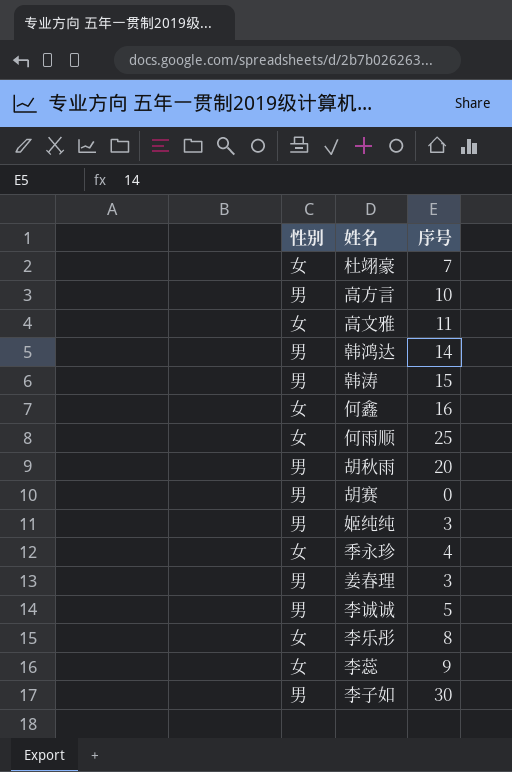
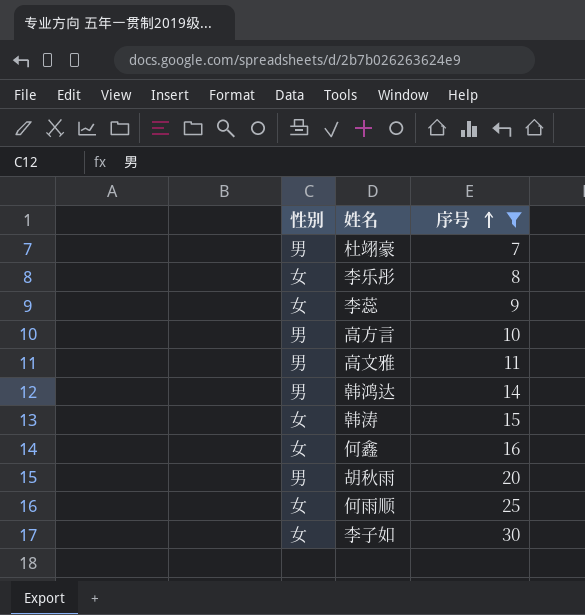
filter: none -> 序号 >= 7
row order: none -> 序号 ascending
杜翊豪 | 性别: 女 -> 男
高文雅 | 性别: 女 -> 男
韩涛 | 性别: 男 -> 女
李子如 | 性别: 男 -> 女

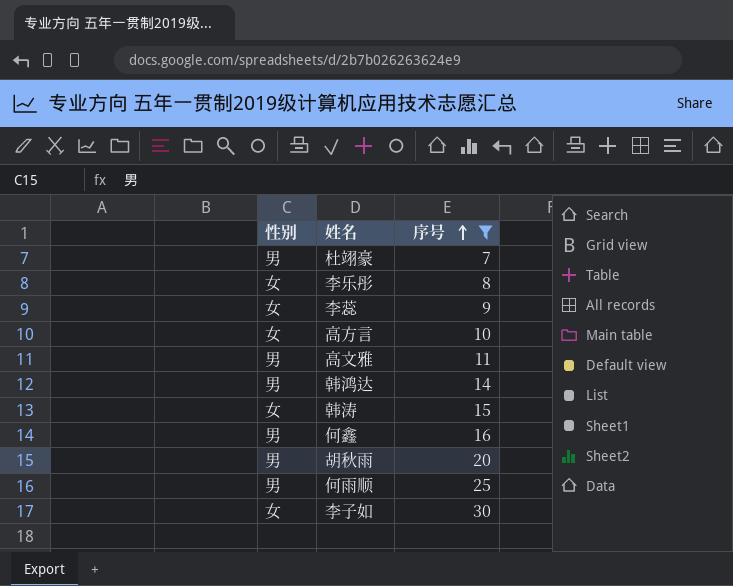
高方言 | 性别: 男 -> 女
何鑫 | 性别: 女 -> 男
何雨顺 | 性别: 女 -> 男

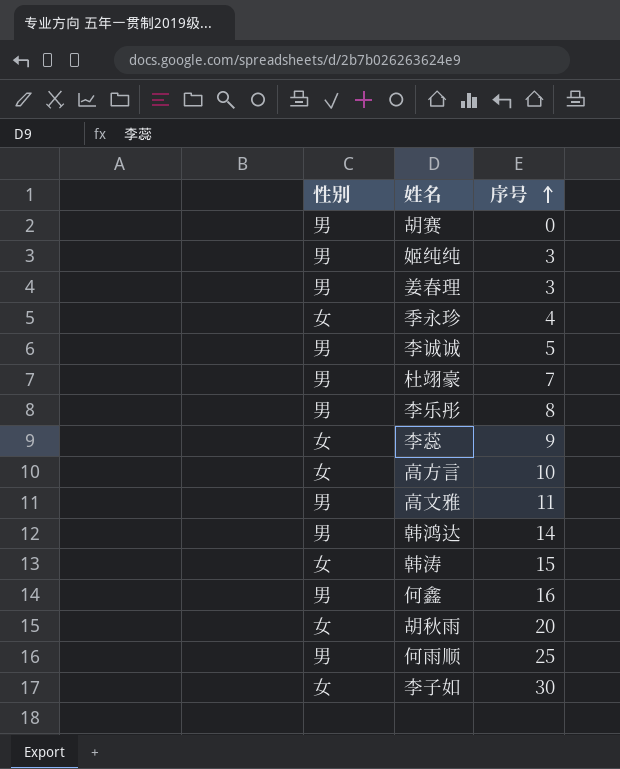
filter: 序号 >= 7 -> none
李乐彤 | 性别: 女 -> 男
胡秋雨 | 性别: 男 -> 女

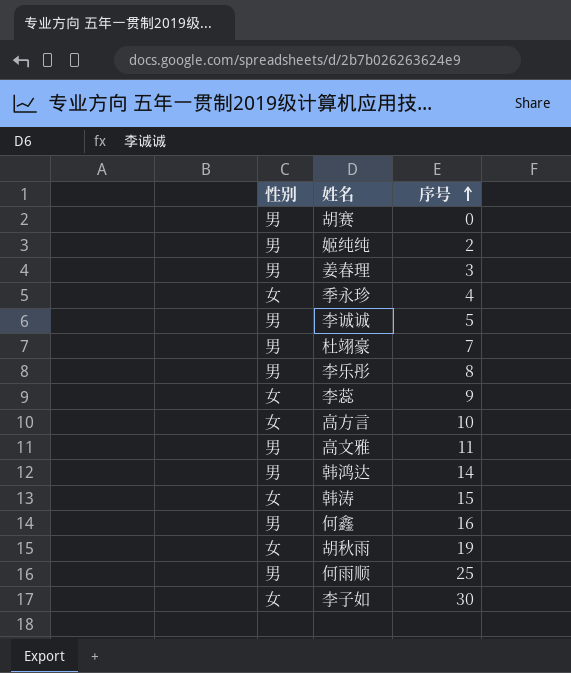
姬纯纯 | 序号: 3 -> 2
胡秋雨 | 序号: 20 -> 19

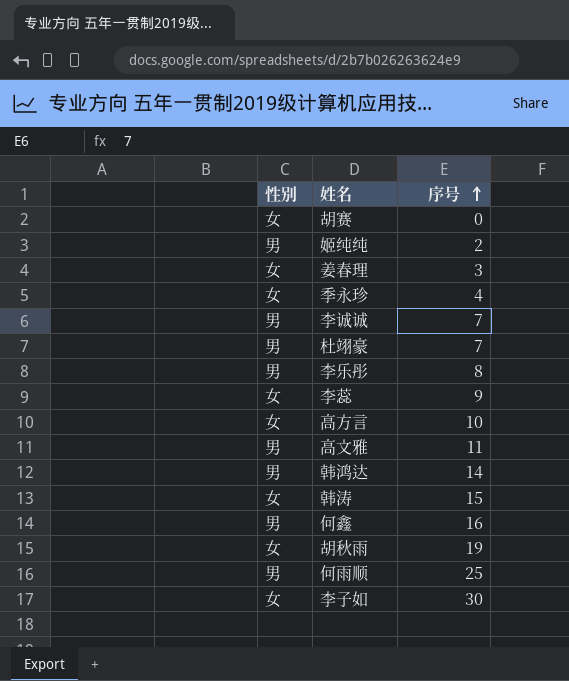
胡赛 | 性别: 男 -> 女
姜春理 | 性别: 男 -> 女
李诚诚 | 序号: 5 -> 7

